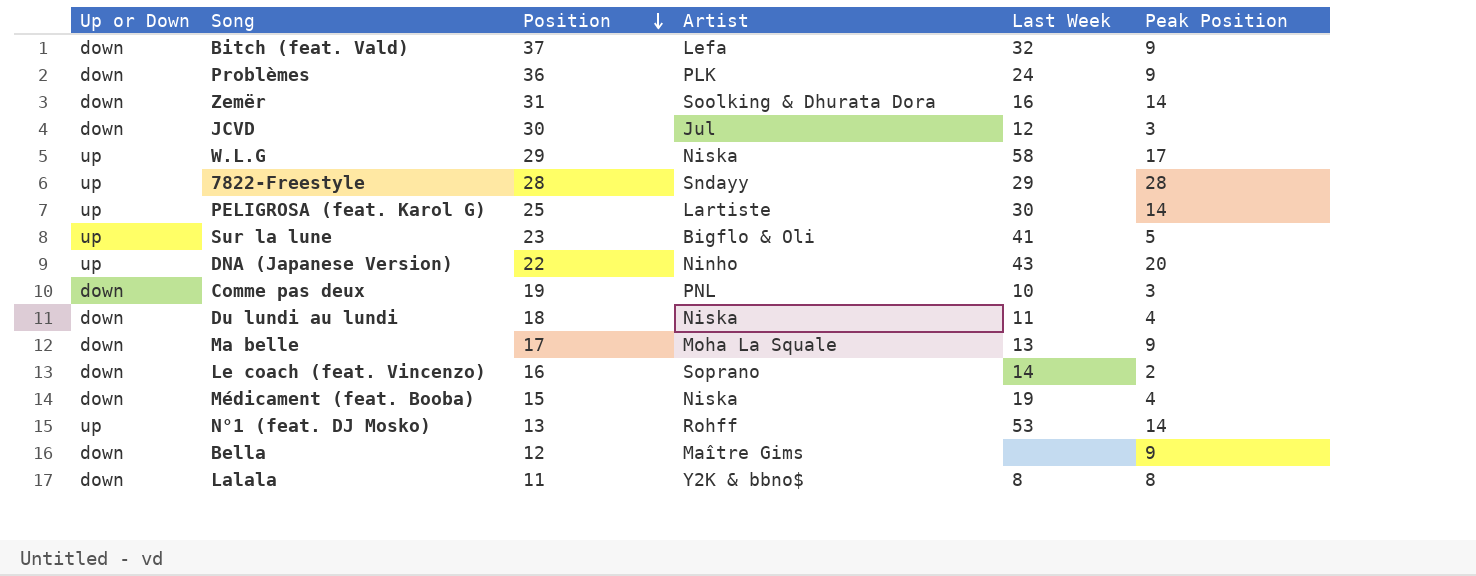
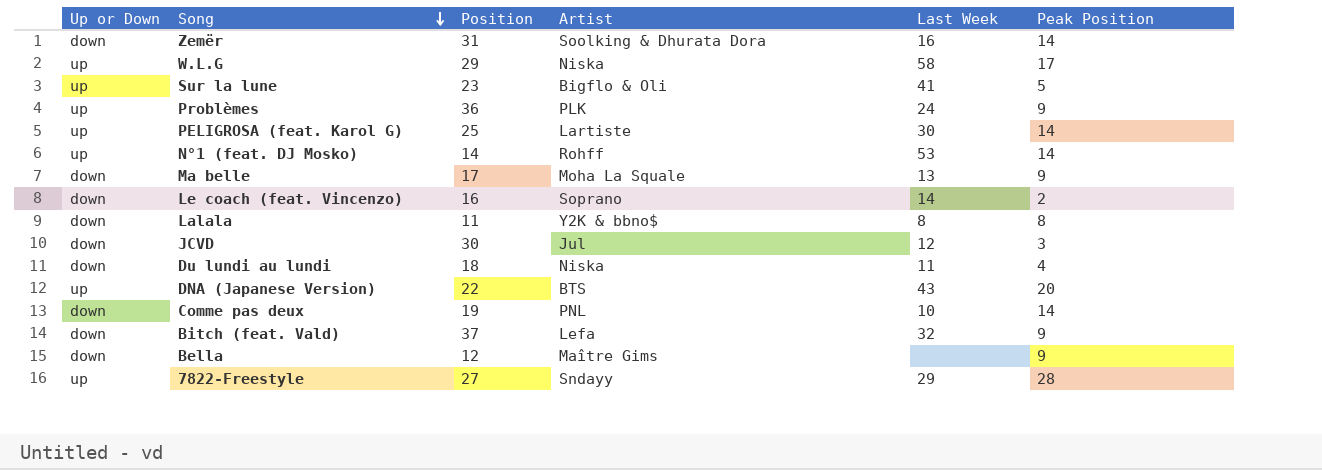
row order: Position descending -> Song descending
row Médicament (feat. Booba): down | 15 | Niska | 19 | 4 -> none
Problèmes | Up or Down: down -> up
N°1 (feat. DJ Mosko) | Position: 13 -> 14
DNA (Japanese Version) | Artist: Ninho -> BTS
Comme pas deux | Peak Position: 3 -> 14
7822-Freestyle | Position: 28 -> 27

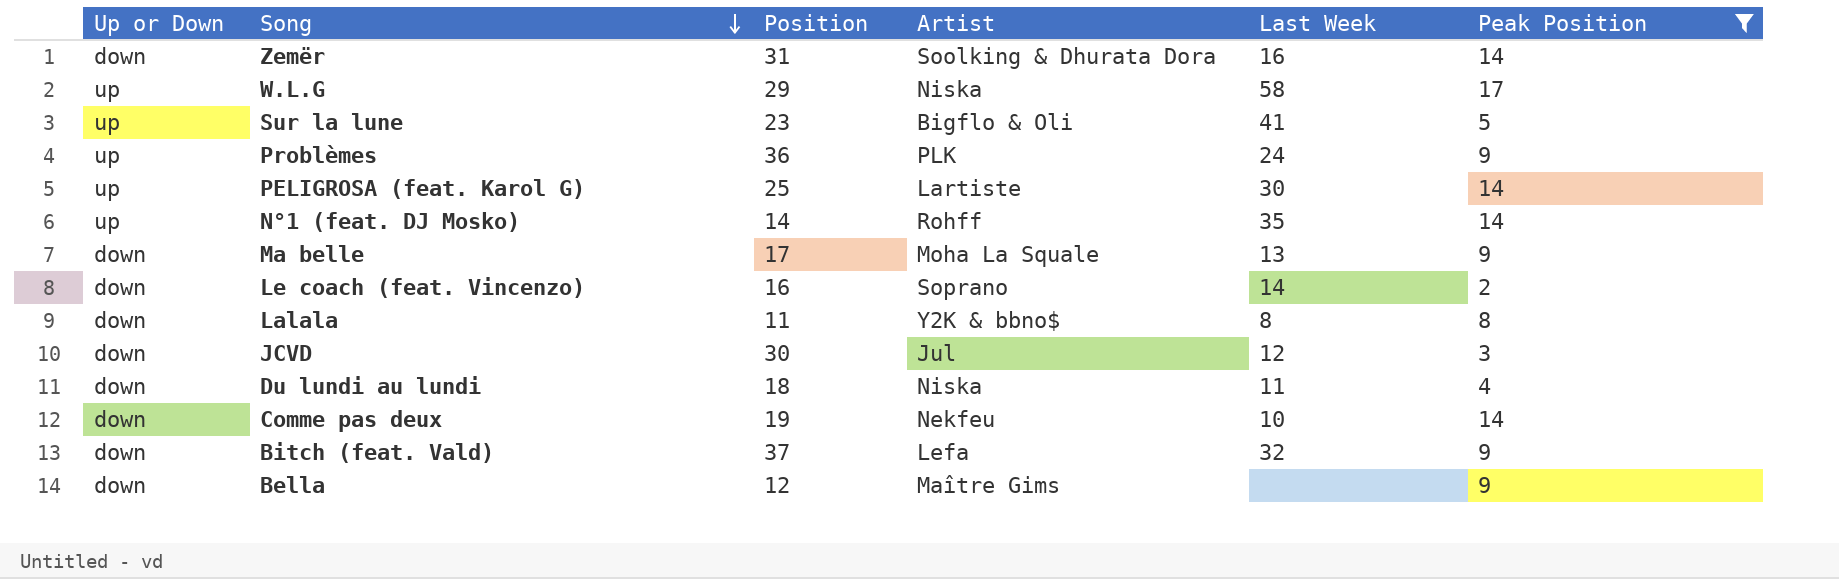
filter: none -> Peak Position <= 17
N°1 (feat. DJ Mosko) | Last Week: 53 -> 35
Comme pas deux | Artist: PNL -> Nekfeu

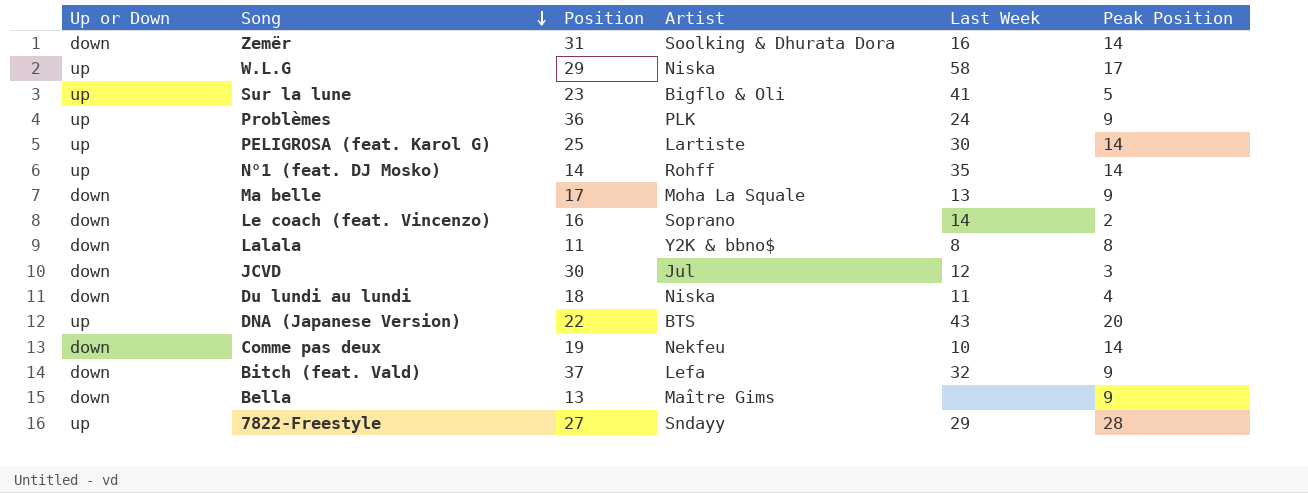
filter: Peak Position <= 17 -> none
Bella | Position: 12 -> 13

